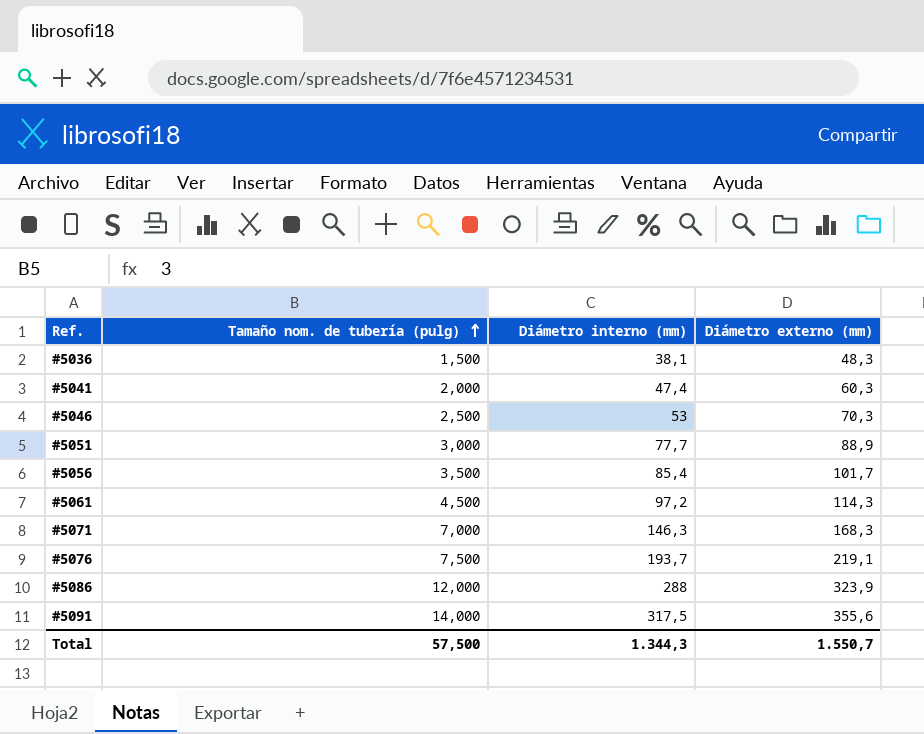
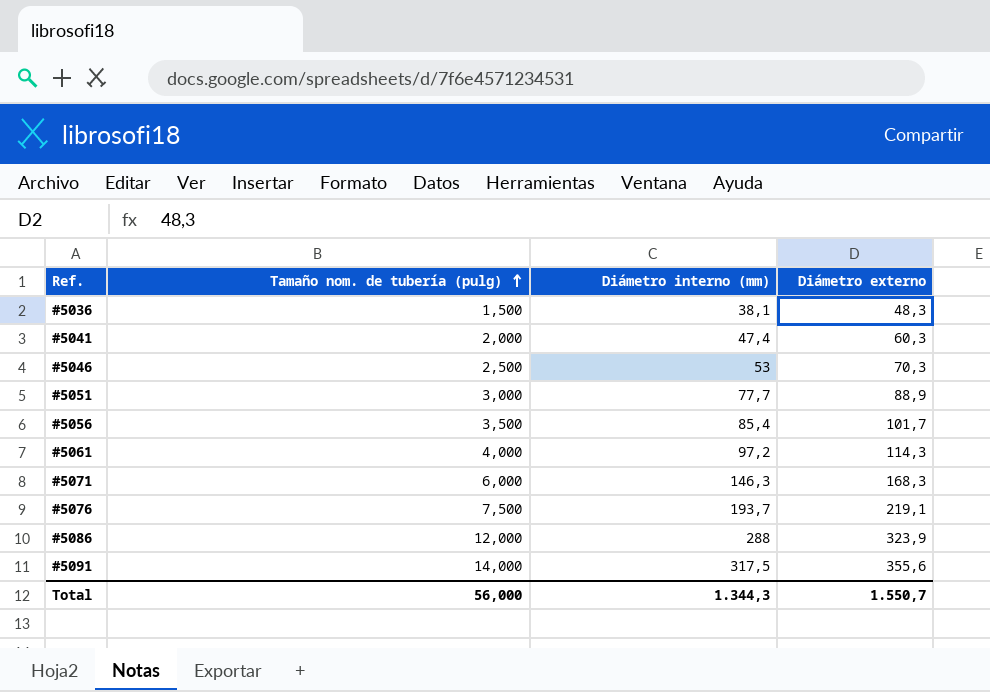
column name: Diámetro externo (mm) -> Diámetro externo
#5061 | Tamaño nom. de tubería (pulg): 4,500 -> 4,000
#5071 | Tamaño nom. de tubería (pulg): 7,000 -> 6,000
Total | Tamaño nom. de tubería (pulg): 57,500 -> 56,000

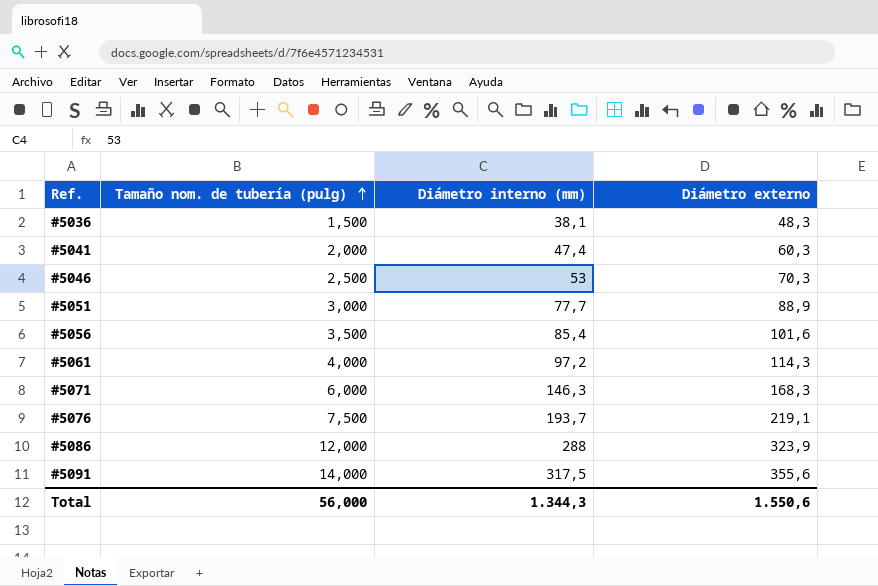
#5056 | Diámetro externo: 101,7 -> 101,6
Total | Diámetro externo: 1.550,7 -> 1.550,6

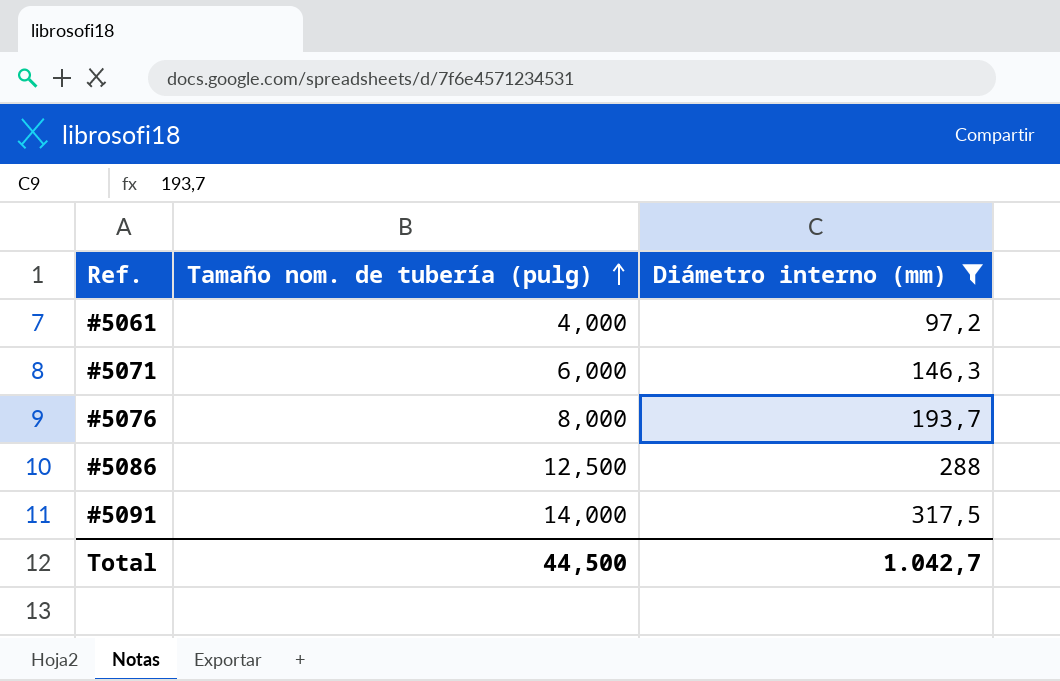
filter: none -> Diámetro interno (mm) >= 97,2
column Diámetro externo | position: 4 -> none
#5076 | Tamaño nom. de tubería (pulg): 7,500 -> 8,000
#5086 | Tamaño nom. de tubería (pulg): 12,000 -> 12,500
Total | Tamaño nom. de tubería (pulg): 56,000 -> 44,500
Total | Diámetro interno (mm): 1.344,3 -> 1.042,7

